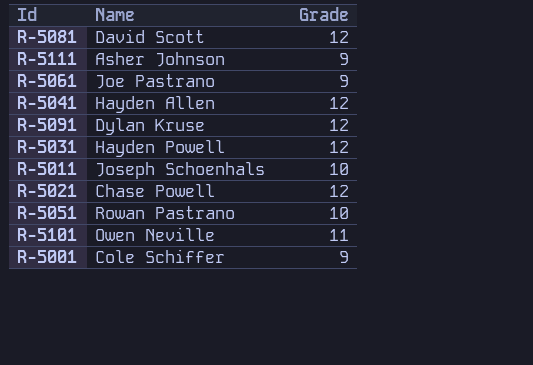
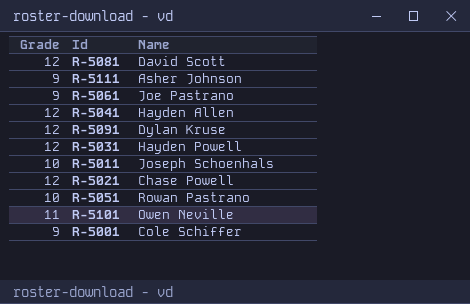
column Grade | position: 3 -> 1

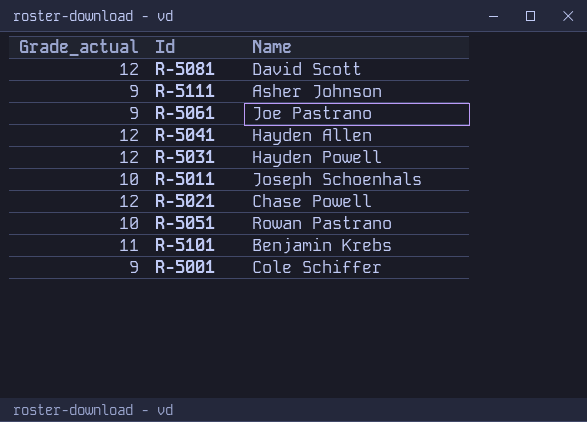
column name: Grade -> Grade_actual
row R-5091: 12 | Dylan Kruse -> none
R-5101 | Name: Owen Neville -> Benjamin Krebs

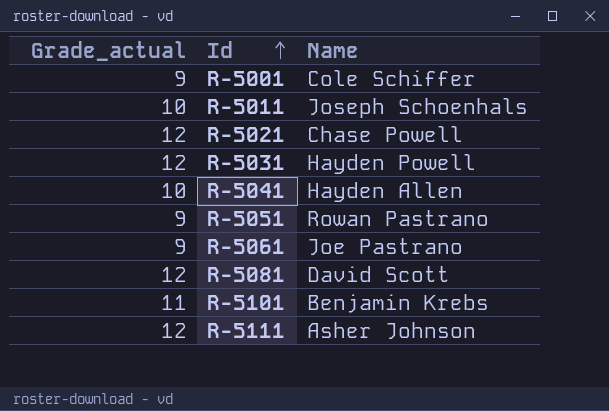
row order: none -> Id ascending
R-5041 | Grade_actual: 12 -> 10
R-5051 | Grade_actual: 10 -> 9
R-5111 | Grade_actual: 9 -> 12

